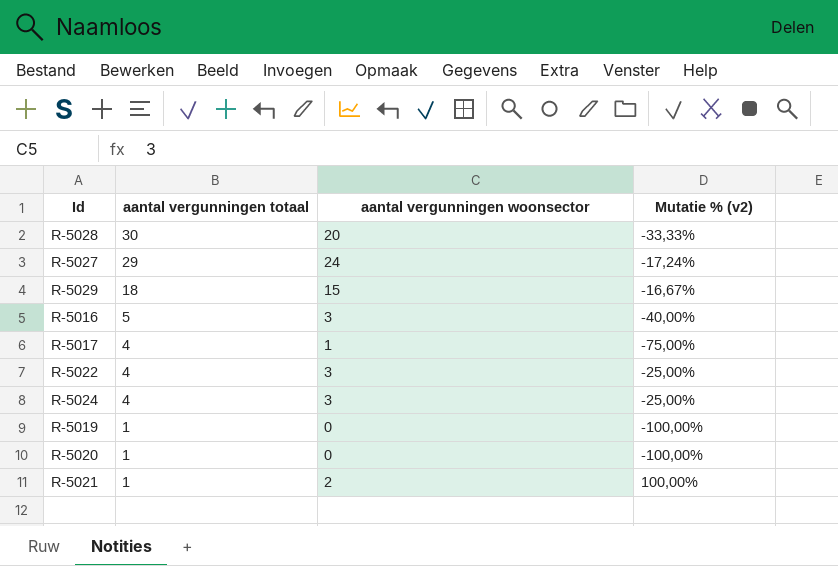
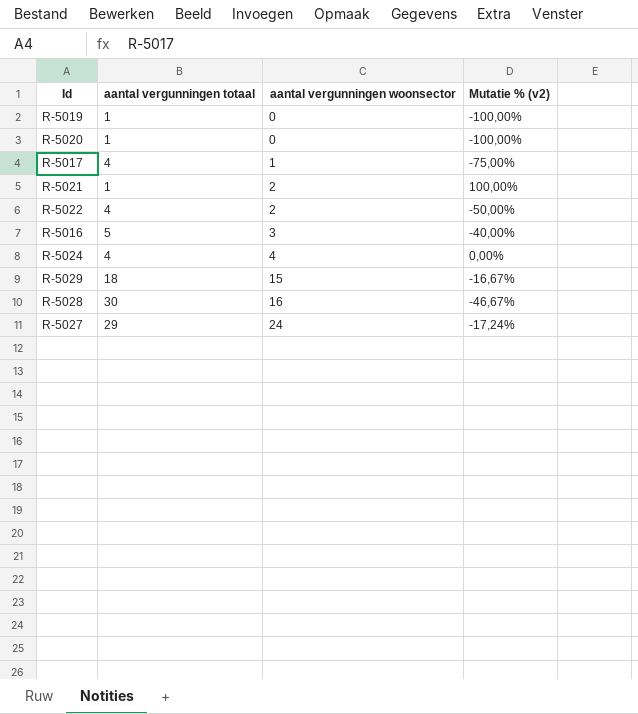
row order: aantal vergunningen totaal descending -> aantal vergunningen woonsector ascending
R-5022 | aantal vergunningen woonsector: 3 -> 2
R-5022 | Mutatie % (v2): -25,00% -> -50,00%
R-5024 | aantal vergunningen woonsector: 3 -> 4
R-5024 | Mutatie % (v2): -25,00% -> 0,00%
R-5028 | aantal vergunningen woonsector: 20 -> 16
R-5028 | Mutatie % (v2): -33,33% -> -46,67%

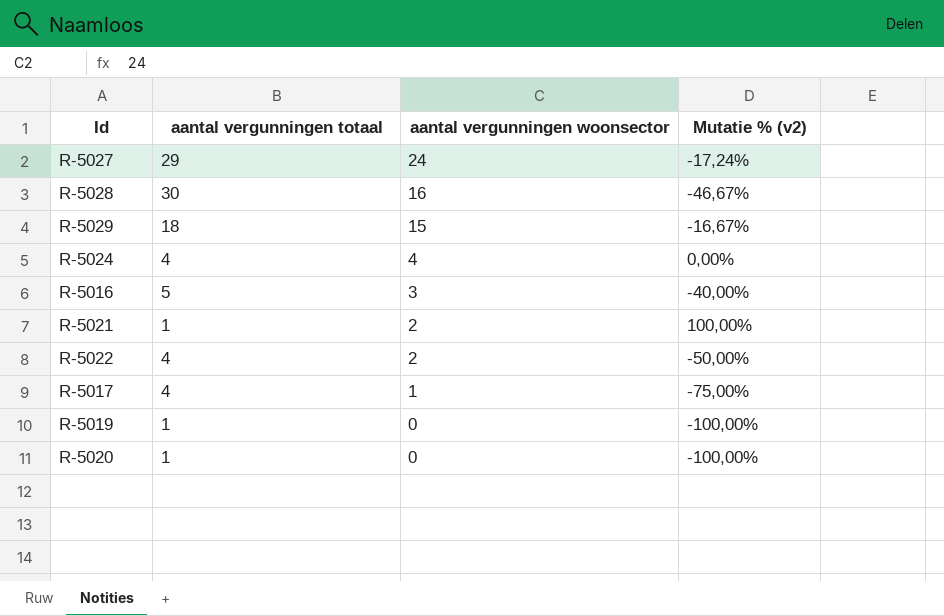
row order: aantal vergunningen woonsector ascending -> aantal vergunningen woonsector descending

